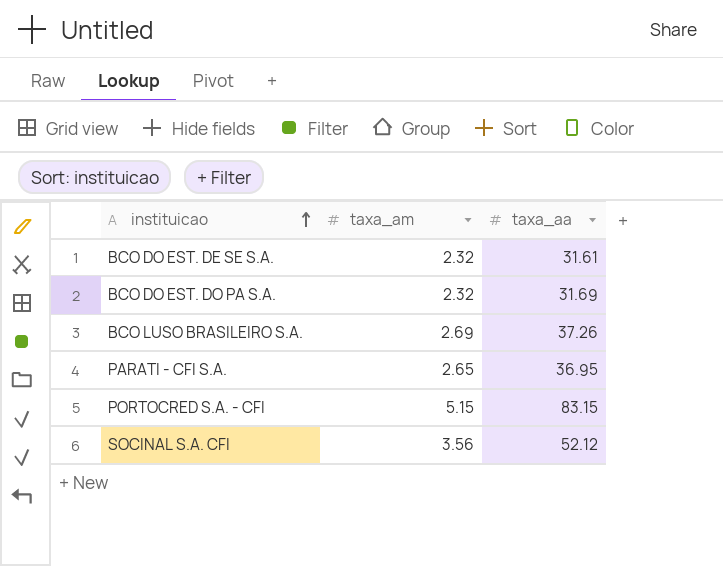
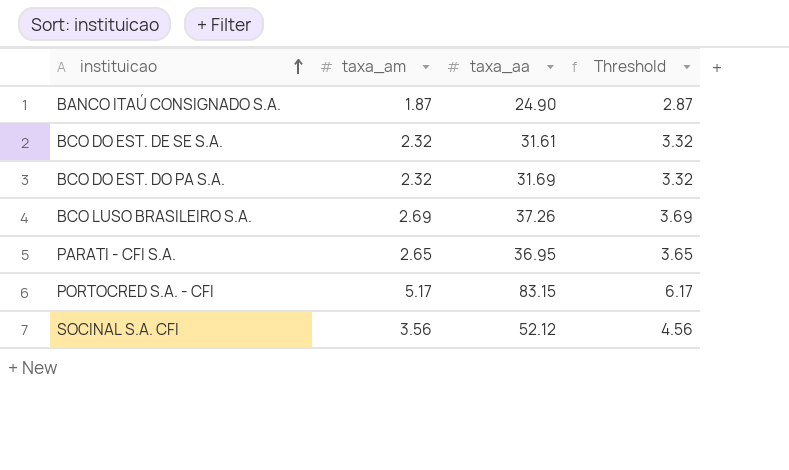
column Threshold | formula: none -> [taxa_am] + 1
row BANCO ITAÚ CONSIGNADO S.A.: none -> 1.87 | 24.90 | 2.87
PORTOCRED S.A. - CFI | taxa_am: 5.15 -> 5.17

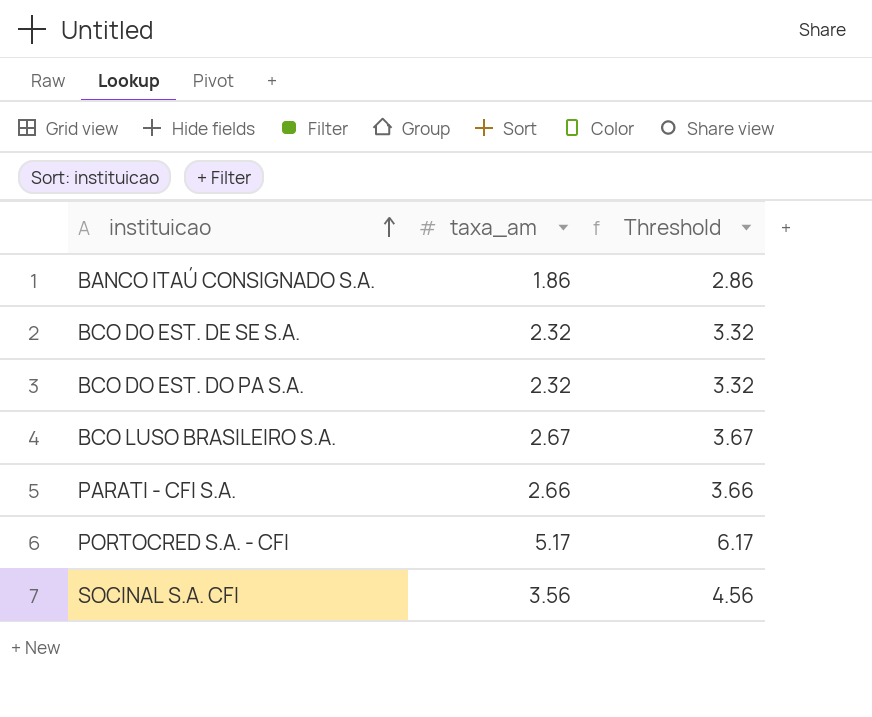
column taxa_aa | position: 3 -> none
BANCO ITAÚ CONSIGNADO S.A. | taxa_am: 1.87 -> 1.86
BANCO ITAÚ CONSIGNADO S.A. | Threshold: 2.87 -> 2.86
BCO LUSO BRASILEIRO S.A. | taxa_am: 2.69 -> 2.67
BCO LUSO BRASILEIRO S.A. | Threshold: 3.69 -> 3.67
PARATI - CFI S.A. | taxa_am: 2.65 -> 2.66
PARATI - CFI S.A. | Threshold: 3.65 -> 3.66

